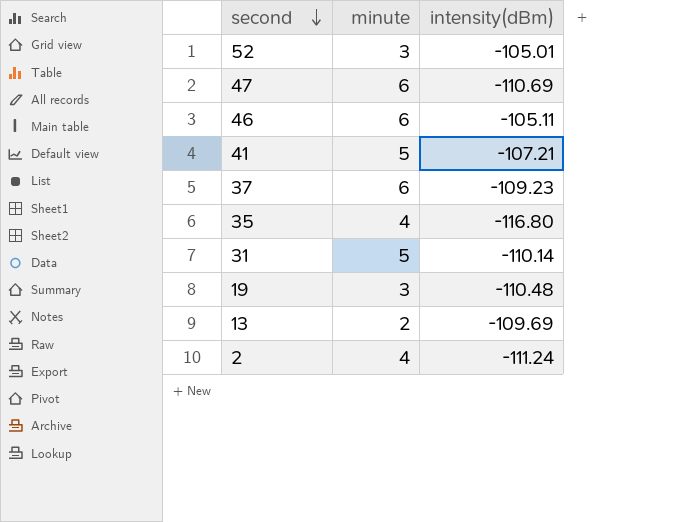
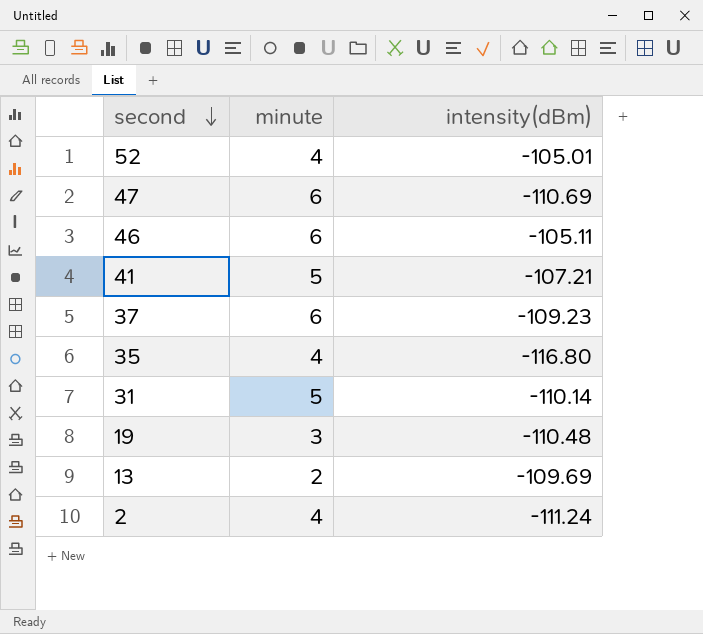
52 | minute: 3 -> 4

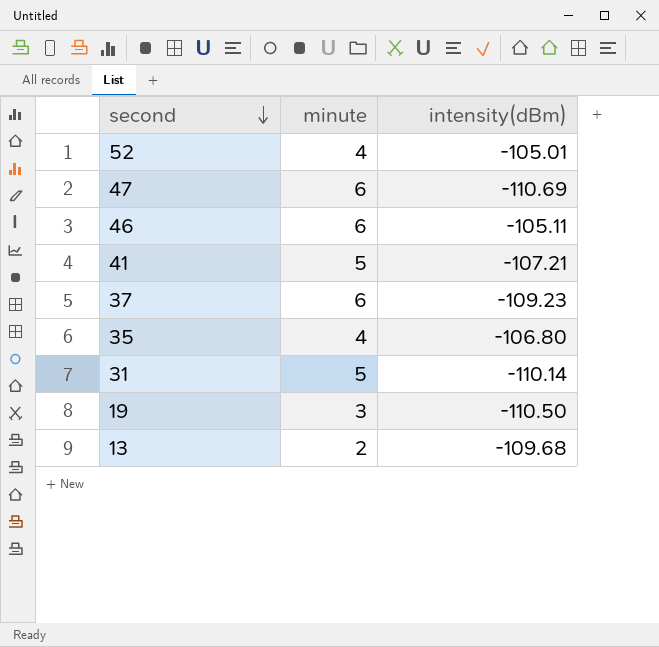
row 2: 4 | -111.24 -> none
35 | intensity(dBm): -116.80 -> -106.80
19 | intensity(dBm): -110.48 -> -110.50
13 | intensity(dBm): -109.69 -> -109.68

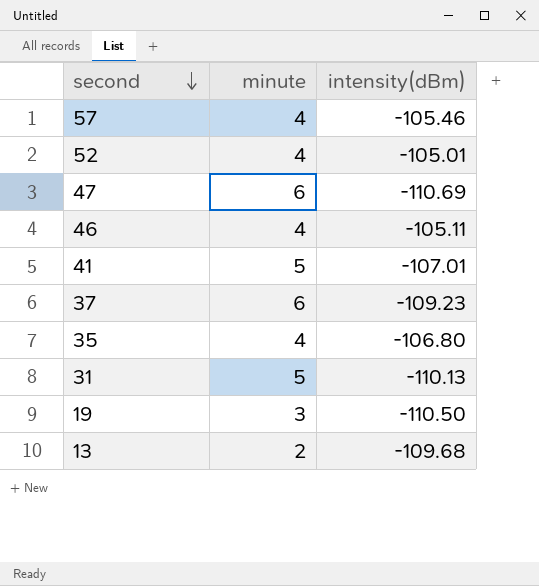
row 57: none -> 4 | -105.46
46 | minute: 6 -> 4
41 | intensity(dBm): -107.21 -> -107.01
31 | intensity(dBm): -110.14 -> -110.13

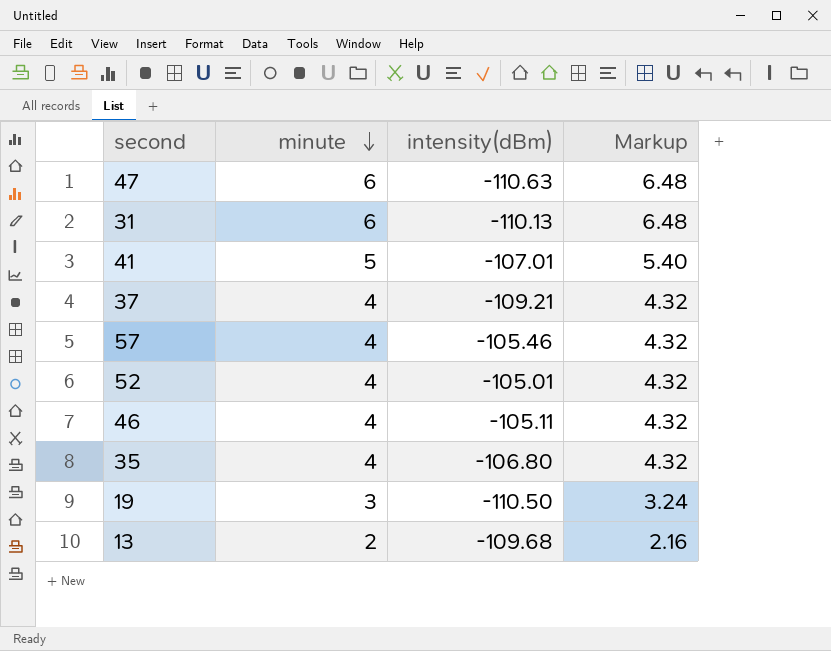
row order: second descending -> minute descending
column Markup | formula: none -> [minute] * 1.08
47 | intensity(dBm): -110.69 -> -110.63
31 | minute: 5 -> 6
37 | minute: 6 -> 4
37 | intensity(dBm): -109.23 -> -109.21

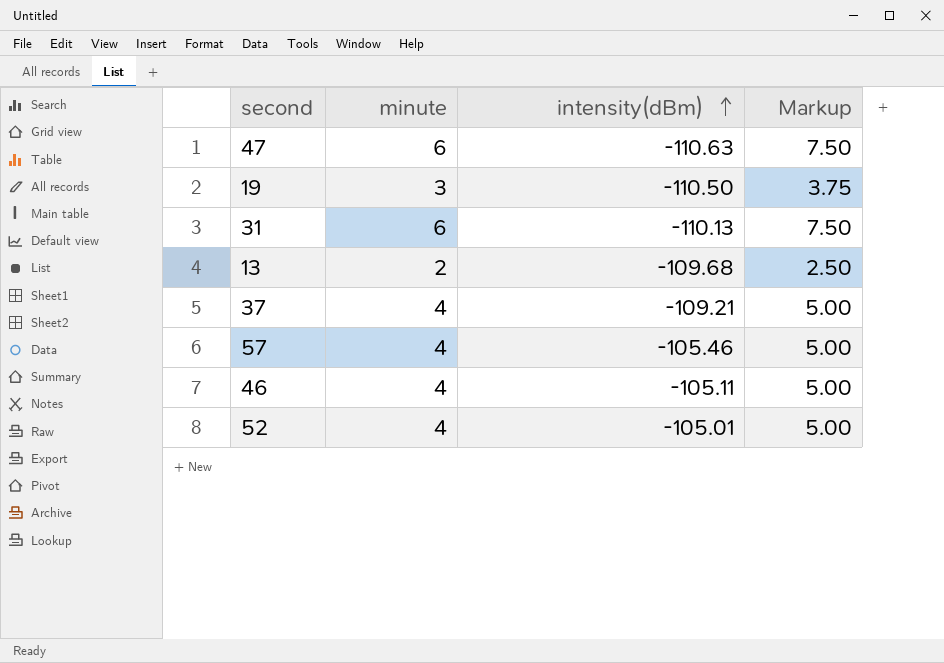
row order: minute descending -> intensity(dBm) ascending
column Markup | formula: [minute] * 1.08 -> [minute] * 1.25
row 41: 5 | -107.01 | 5.40 -> none
row 35: 4 | -106.80 | 4.32 -> none

